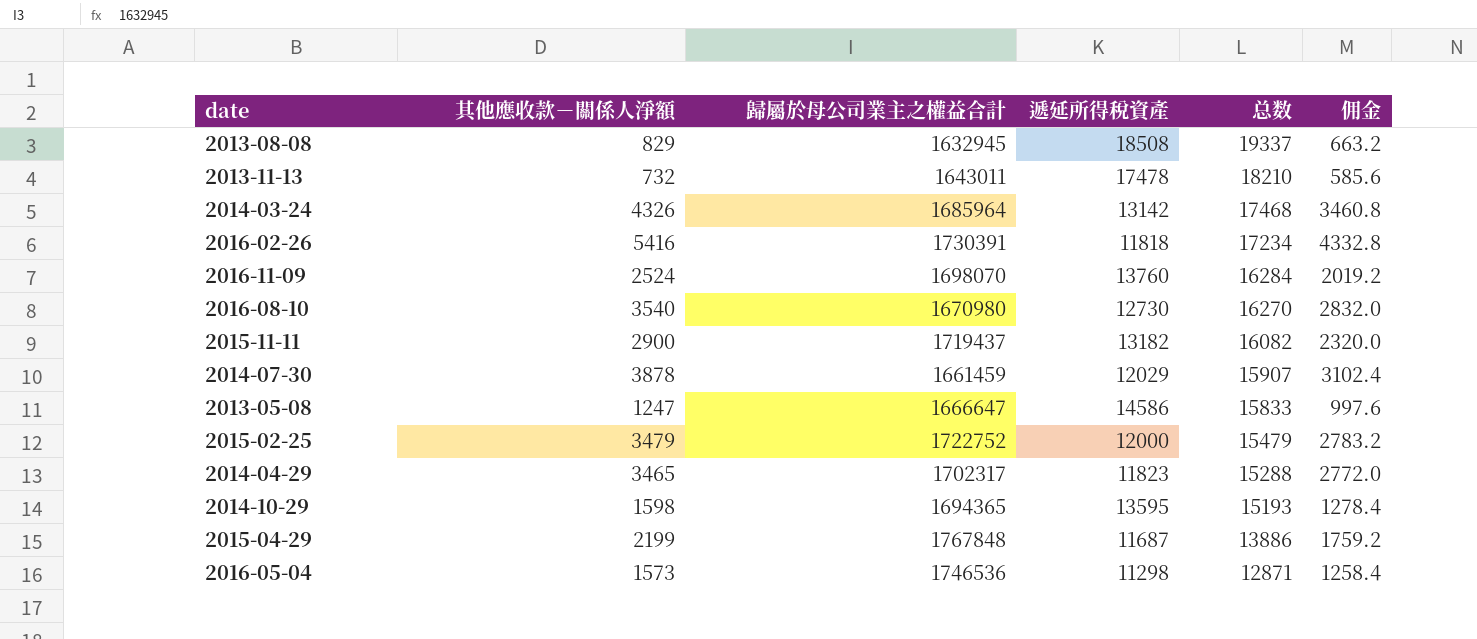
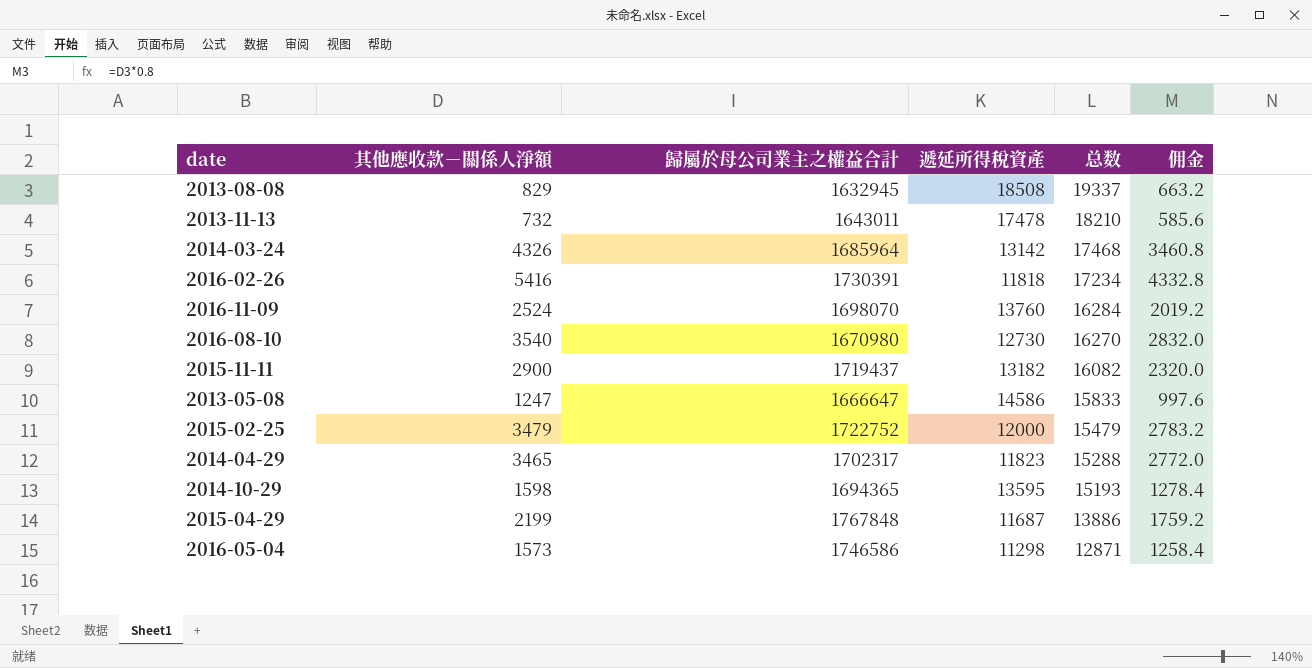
row 2014-07-30: 3878 | 1661459 | 12029 | 15907 | 3102.4 -> none
2016-05-04 | 歸屬於母公司業主之權益合計: 1746536 -> 1746586

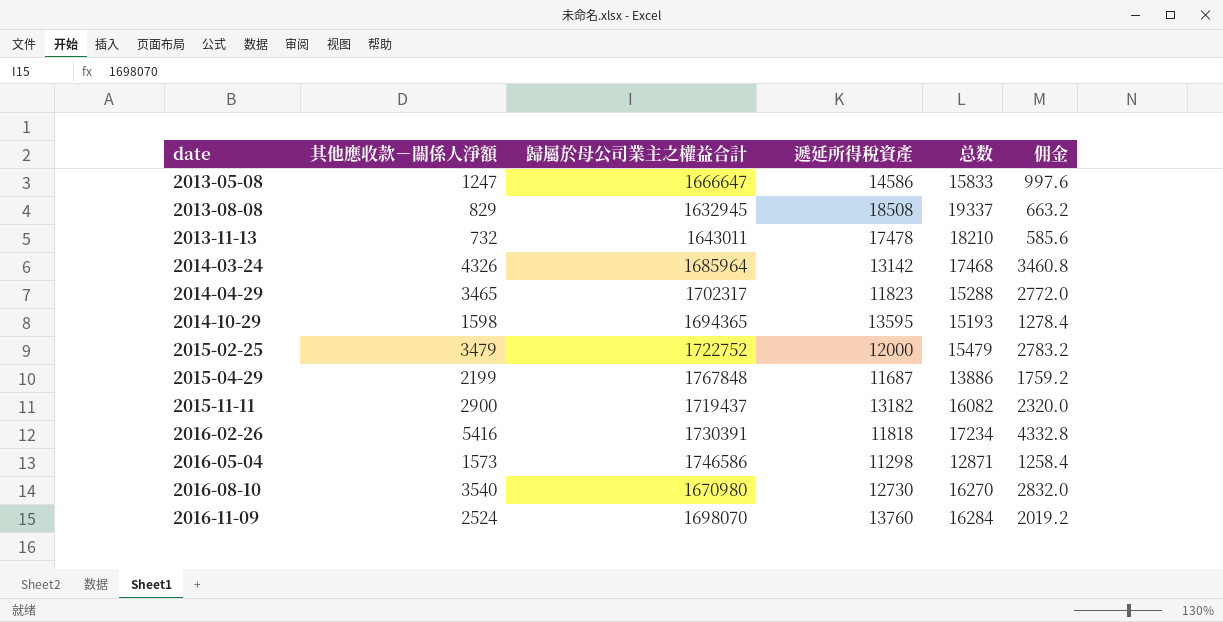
row order: 总数 descending -> date ascending

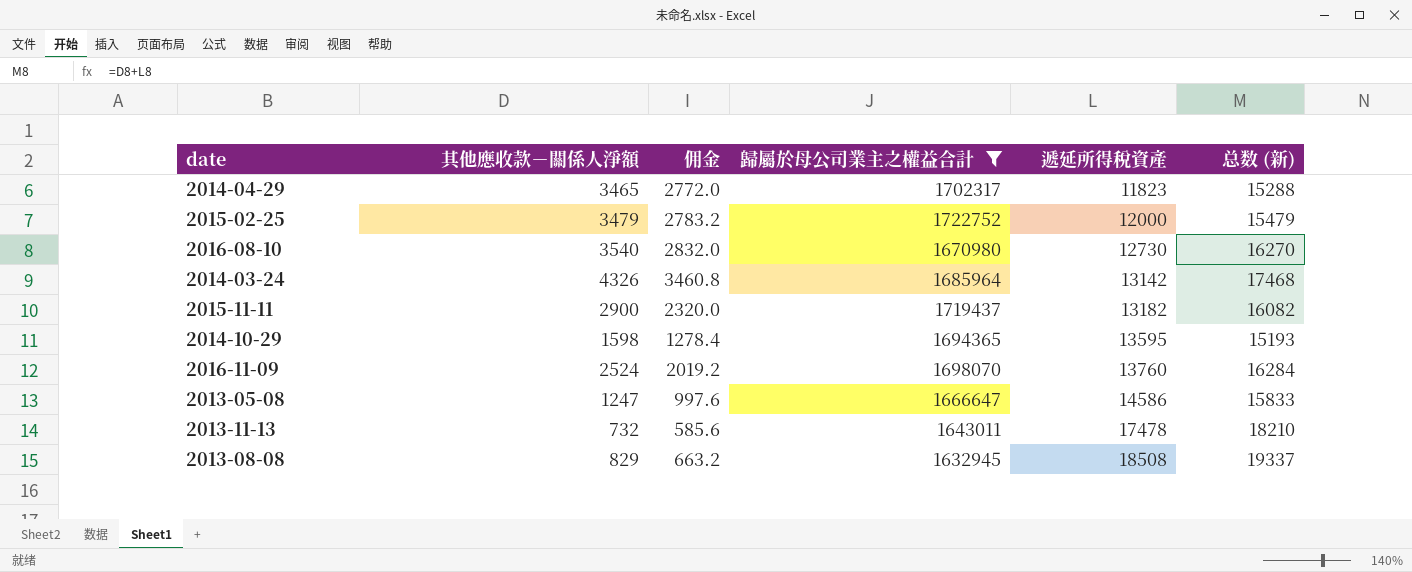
filter: none -> 歸屬於母公司業主之權益合計 <= 1722752
row order: date ascending -> 遞延所得稅資產 ascending
column 佣金 | position: 6 -> 3
column name: 总数 -> 总数 (新)

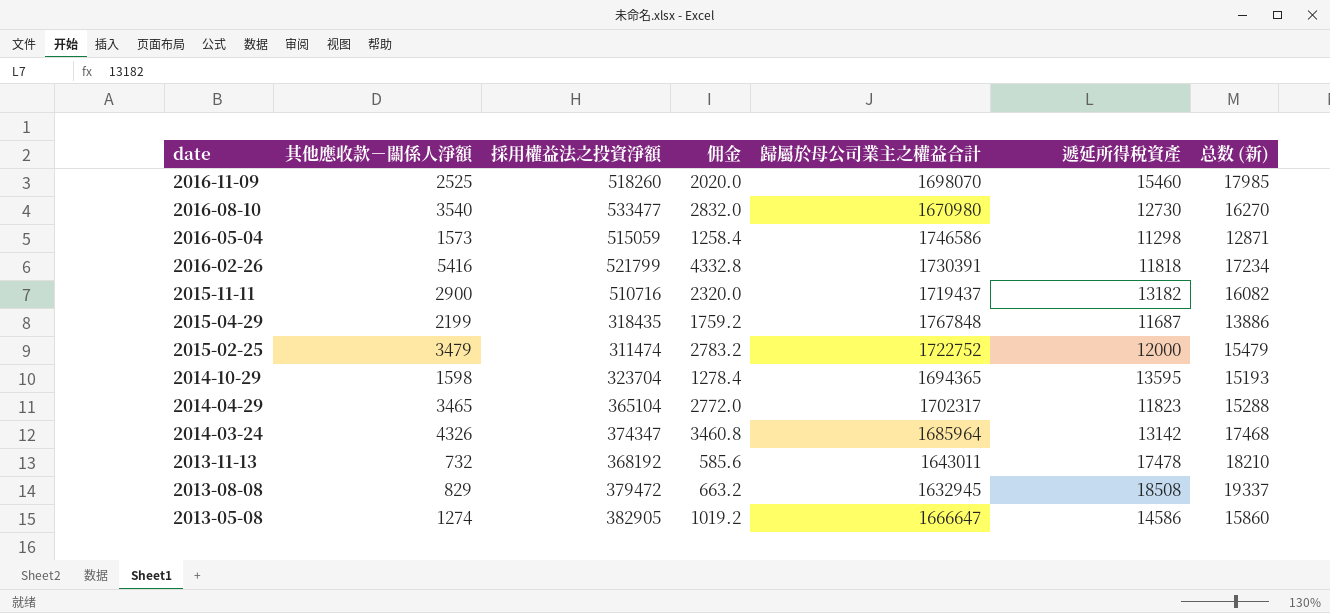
filter: 歸屬於母公司業主之權益合計 <= 1722752 -> none
row order: 遞延所得稅資產 ascending -> date descending
column 採用權益法之投資淨額 | position: none -> 3
2016-11-09 | 其他應收款－關係人淨額: 2524 -> 2525
2016-11-09 | 佣金: 2019.2 -> 2020.0
2016-11-09 | 遞延所得稅資產: 13760 -> 15460
2016-11-09 | 总数 (新): 16284 -> 17985
2013-05-08 | 其他應收款－關係人淨額: 1247 -> 1274
2013-05-08 | 佣金: 997.6 -> 1019.2
2013-05-08 | 总数 (新): 15833 -> 15860

